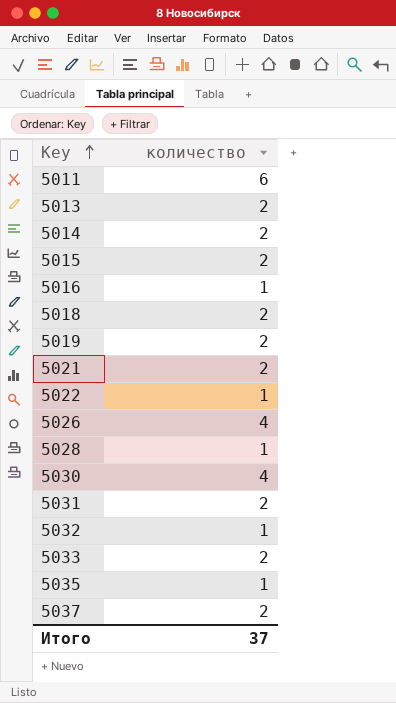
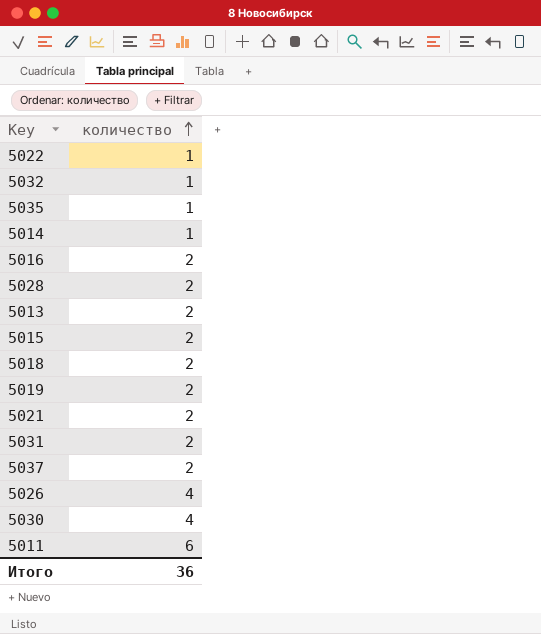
row order: Key ascending -> количество ascending
row 5033: 2 -> none
5014 | количество: 2 -> 1
5016 | количество: 1 -> 2
5028 | количество: 1 -> 2
Итого | количество: 37 -> 36

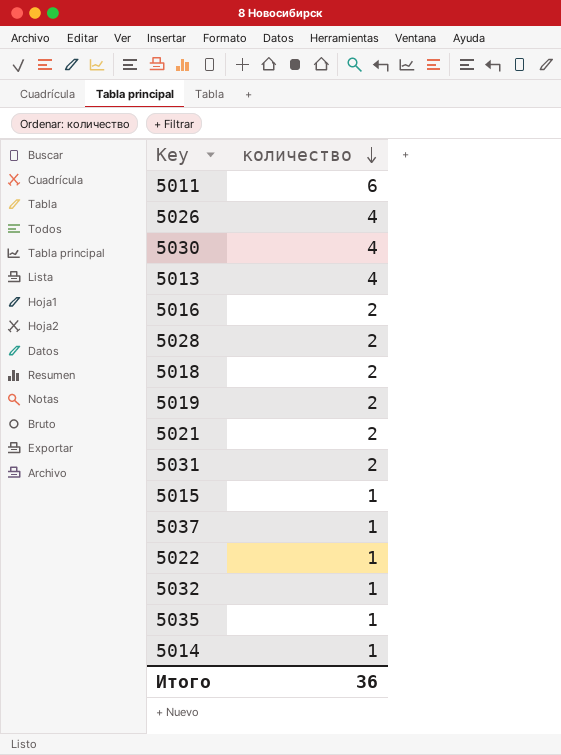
row order: количество ascending -> количество descending
5013 | количество: 2 -> 4
5015 | количество: 2 -> 1
5037 | количество: 2 -> 1

